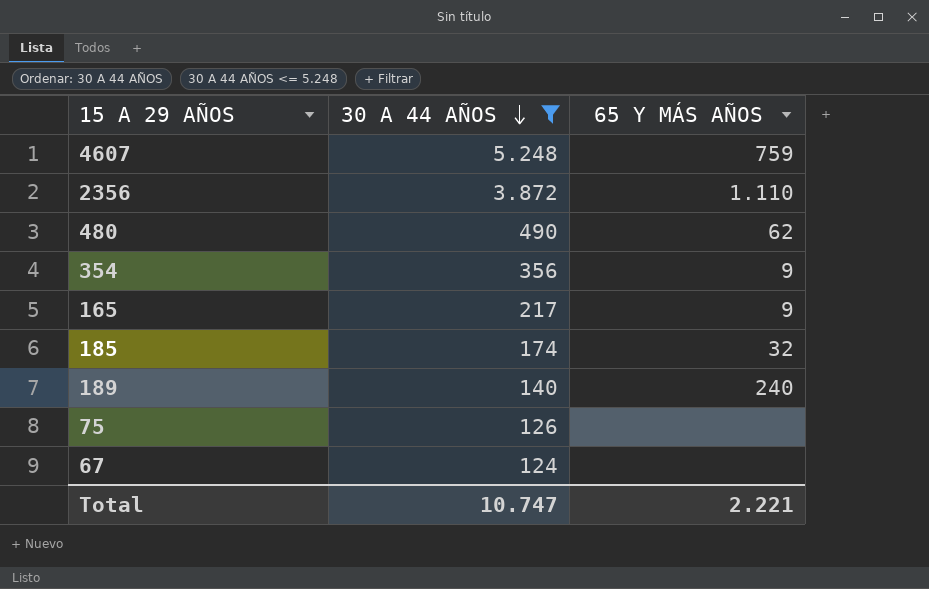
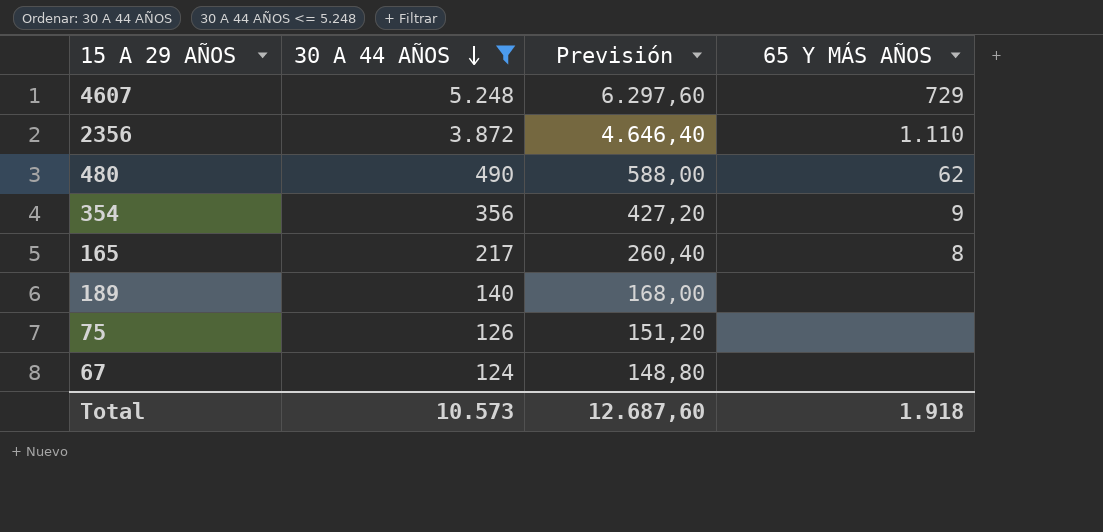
column Previsión | formula: none -> [30 A 44 AÑOS] * 1,2
row 185: 174 | 32 -> none
4607 | 65 Y MÁS AÑOS: 759 -> 729
165 | 65 Y MÁS AÑOS: 9 -> 8
189 | 65 Y MÁS AÑOS: 240 -> none
Total | 30 A 44 AÑOS: 10.747 -> 10.573
Total | 65 Y MÁS AÑOS: 2.221 -> 1.918

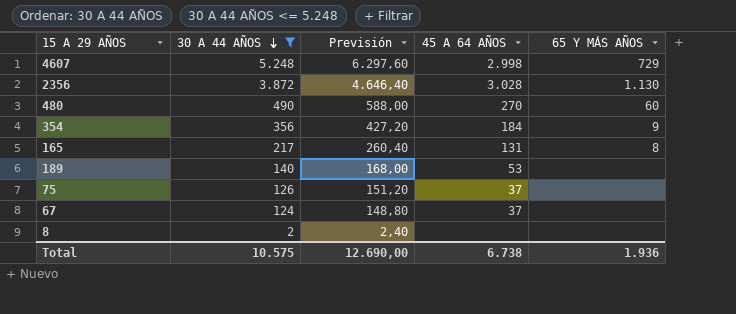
column 45 A 64 AÑOS | position: none -> 4
2356 | 65 Y MÁS AÑOS: 1.110 -> 1.130
480 | 65 Y MÁS AÑOS: 62 -> 60
row 8: none -> 2 | 2,40 | none | none
Total | 30 A 44 AÑOS: 10.573 -> 10.575
Total | Previsión: 12.687,60 -> 12.690,00
Total | 65 Y MÁS AÑOS: 1.918 -> 1.936

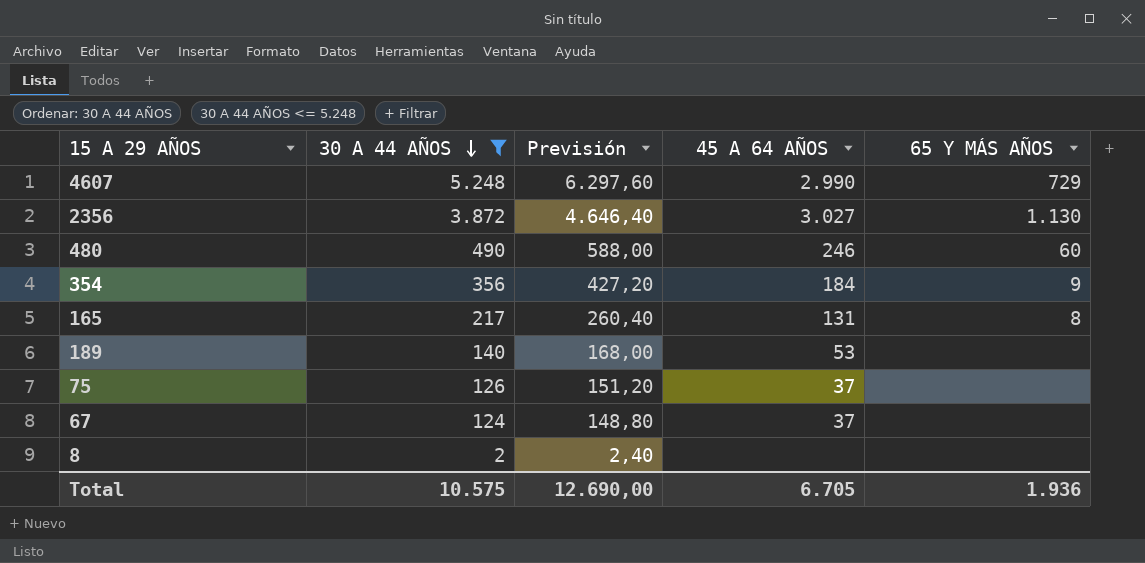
4607 | 45 A 64 AÑOS: 2.998 -> 2.990
2356 | 45 A 64 AÑOS: 3.028 -> 3.027
480 | 45 A 64 AÑOS: 270 -> 246
Total | 45 A 64 AÑOS: 6.738 -> 6.705

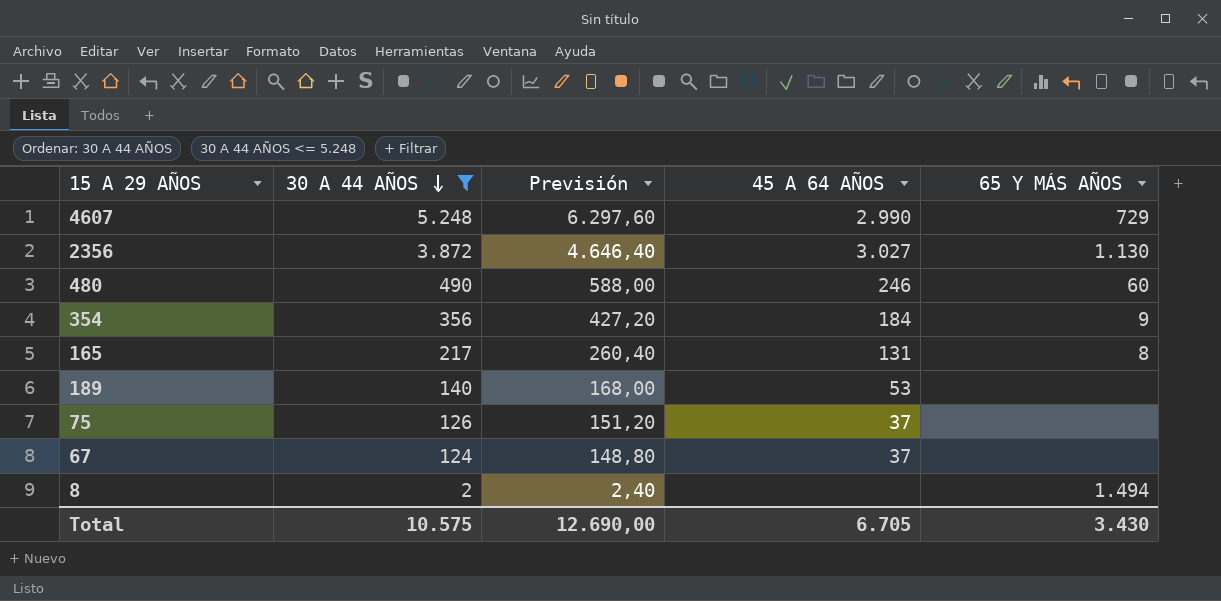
8 | 65 Y MÁS AÑOS: none -> 1.494
Total | 65 Y MÁS AÑOS: 1.936 -> 3.430

